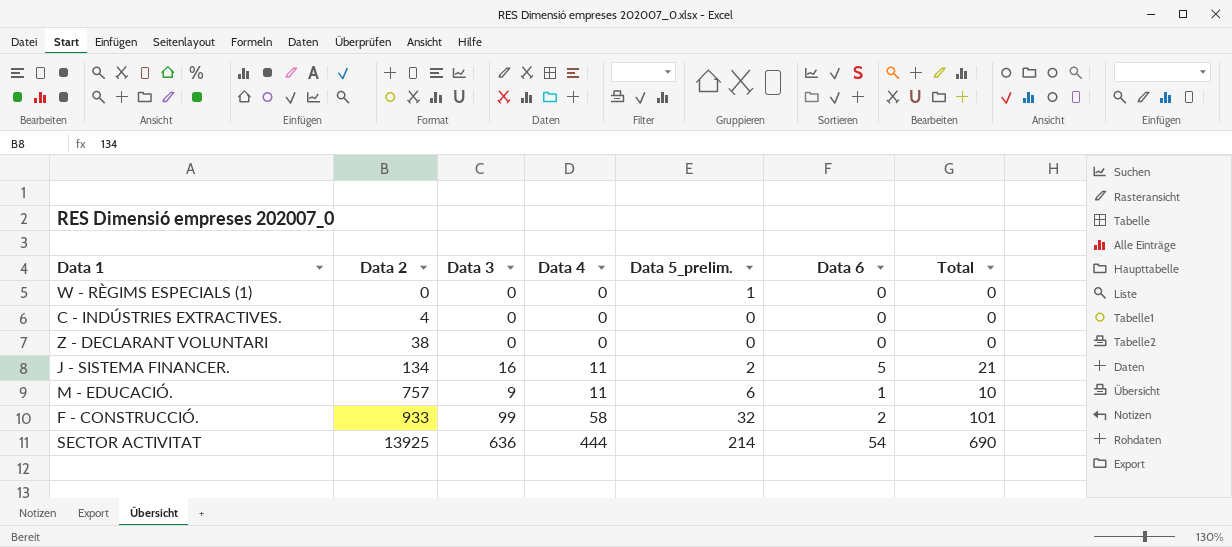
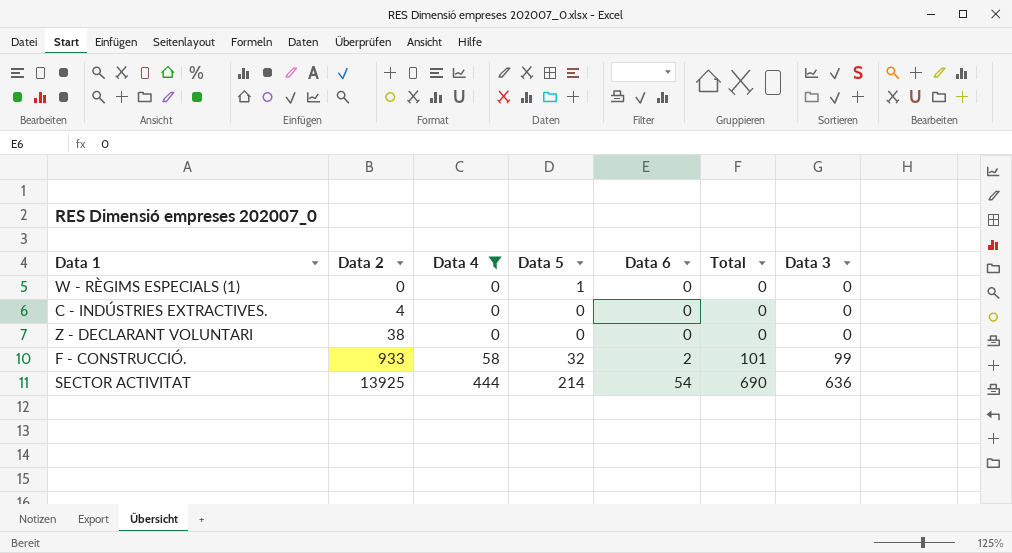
filter: none -> Data 4 != 11
column name: Data 5_prelim. -> Data 5
column Data 3 | position: 3 -> 7

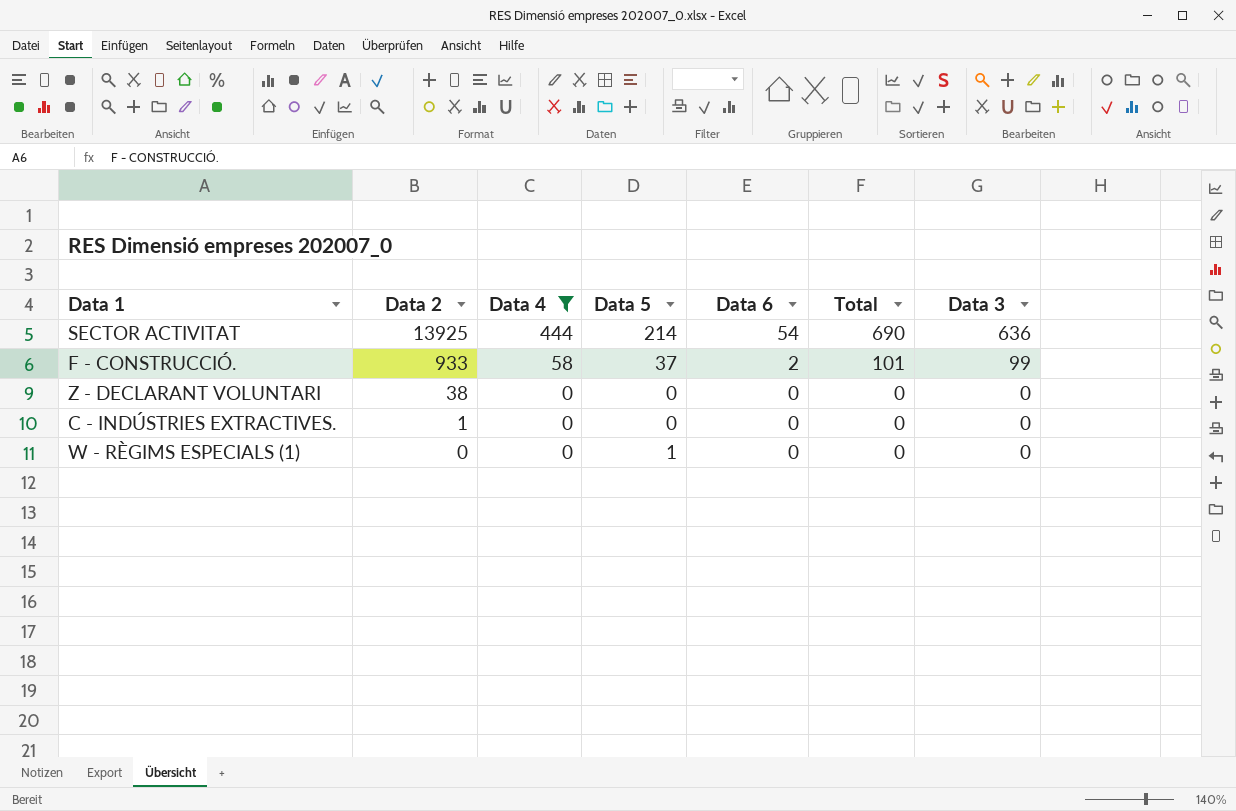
row order: Data 2 ascending -> Data 2 descending
F - CONSTRUCCIÓ. | Data 5: 32 -> 37
C - INDÚSTRIES EXTRACTIVES. | Data 2: 4 -> 1

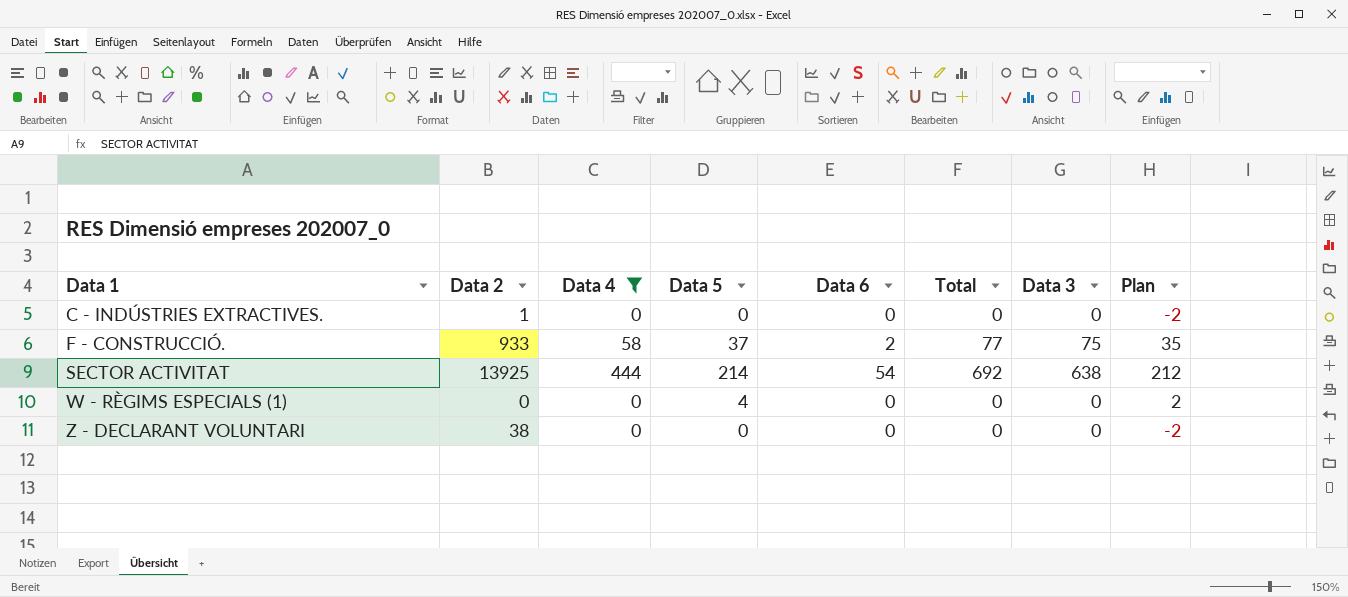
row order: Data 2 descending -> Data 1 ascending
column Plan | formula: none -> [Data 5] - 2
F - CONSTRUCCIÓ. | Total: 101 -> 77
F - CONSTRUCCIÓ. | Data 3: 99 -> 75
SECTOR ACTIVITAT | Total: 690 -> 692
SECTOR ACTIVITAT | Data 3: 636 -> 638
W - RÈGIMS ESPECIALS (1) | Data 5: 1 -> 4

